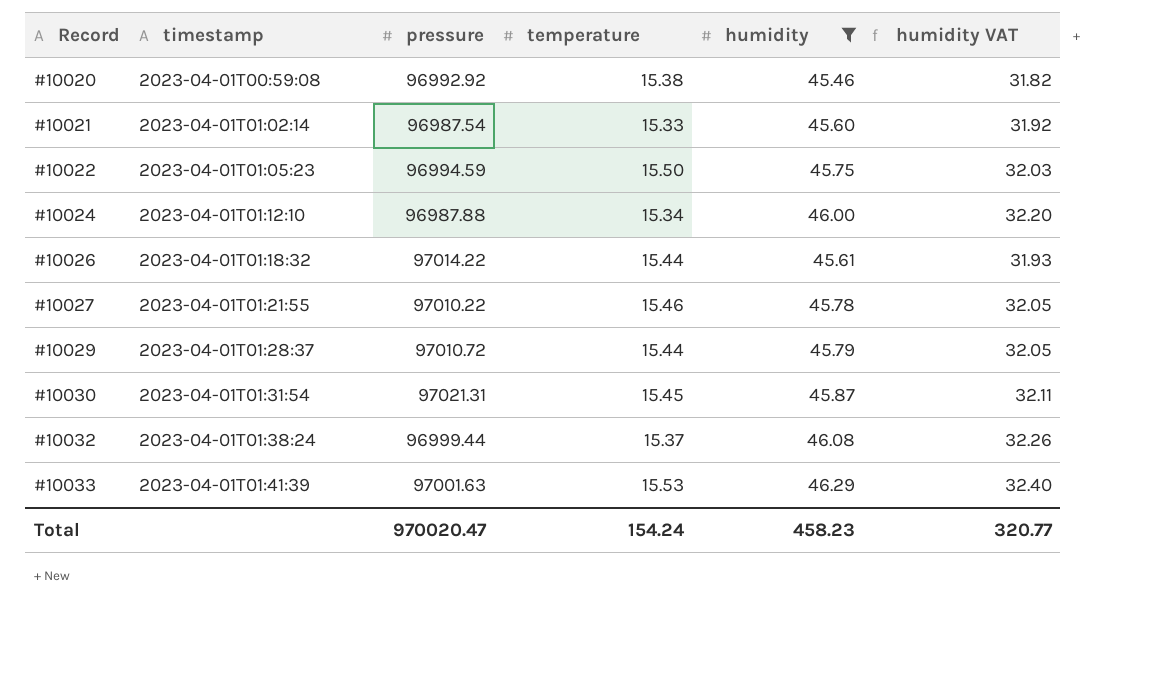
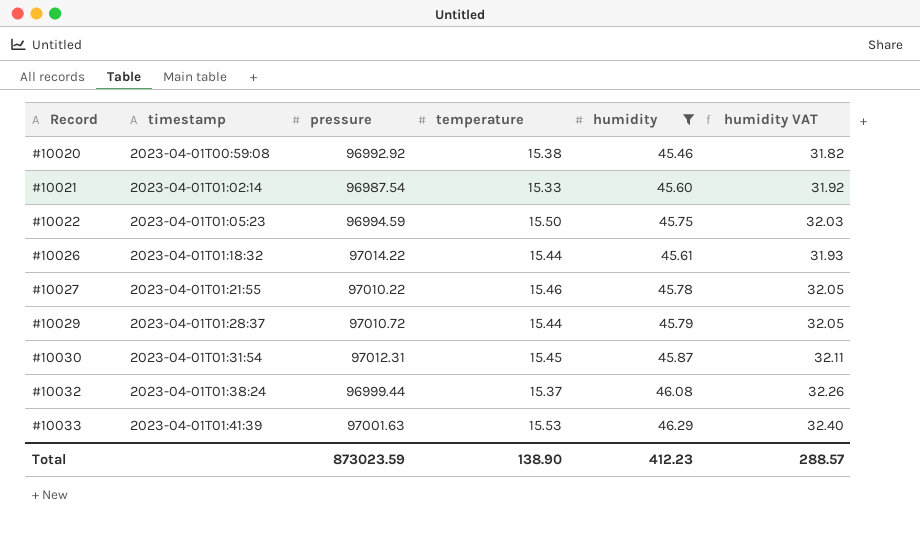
row #10024: 2023-04-01T01:12:10 | 96987.88 | 15.34 | 46.00 | 32.20 -> none
#10030 | pressure: 97021.31 -> 97012.31
Total | pressure: 970020.47 -> 873023.59
Total | temperature: 154.24 -> 138.90
Total | humidity: 458.23 -> 412.23
Total | humidity VAT: 320.77 -> 288.57

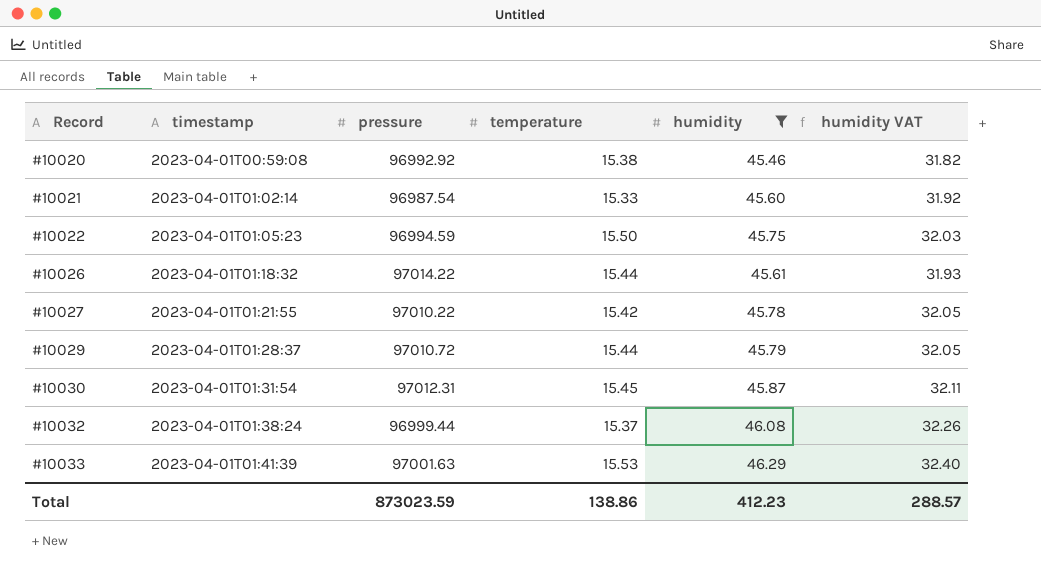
#10027 | temperature: 15.46 -> 15.42
Total | temperature: 138.90 -> 138.86

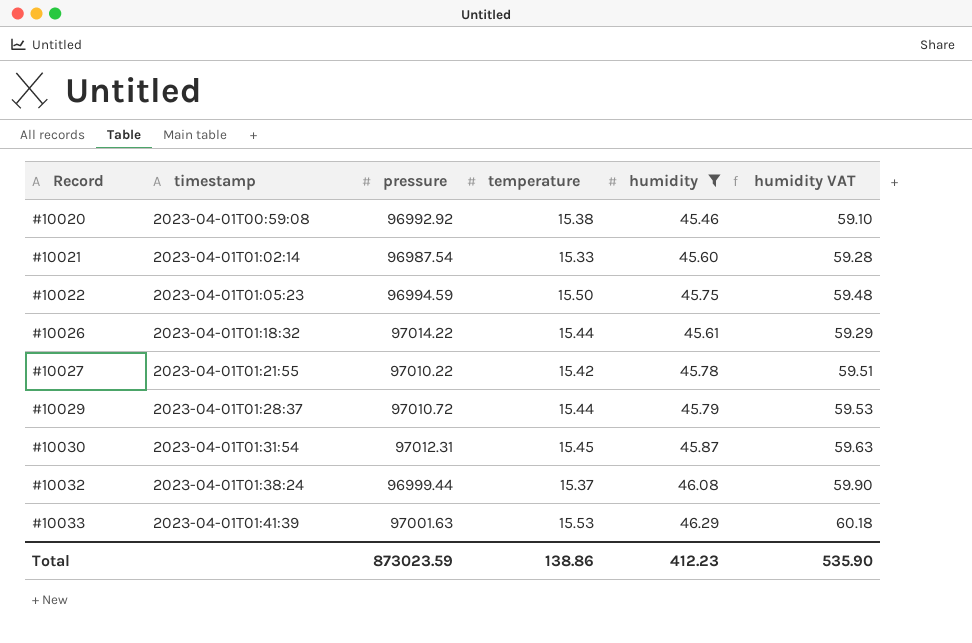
column humidity VAT | formula: [humidity] * 0.7 -> [humidity] * 1.3
Total | humidity VAT: 288.57 -> 535.90

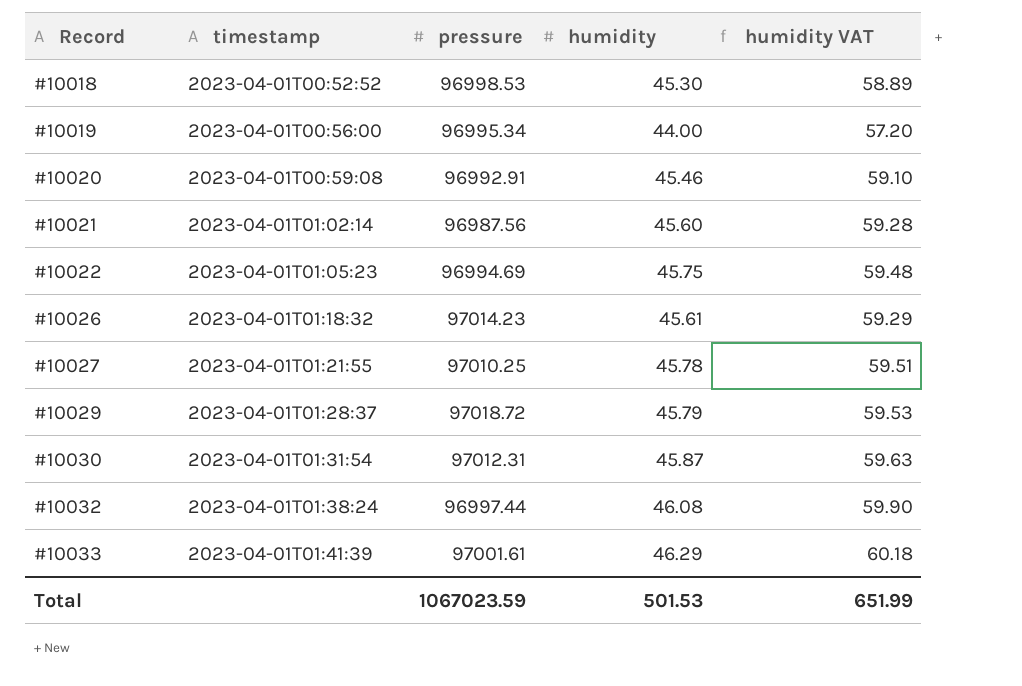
filter: humidity >= 45.46 -> none
column temperature | position: 4 -> none
#10020 | pressure: 96992.92 -> 96992.91
#10021 | pressure: 96987.54 -> 96987.56
#10022 | pressure: 96994.59 -> 96994.69
#10026 | pressure: 97014.22 -> 97014.23
#10027 | pressure: 97010.22 -> 97010.25
#10029 | pressure: 97010.72 -> 97018.72
#10032 | pressure: 96999.44 -> 96997.44
#10033 | pressure: 97001.63 -> 97001.61
Total | pressure: 873023.59 -> 1067023.59
Total | humidity: 412.23 -> 501.53
Total | humidity VAT: 535.90 -> 651.99

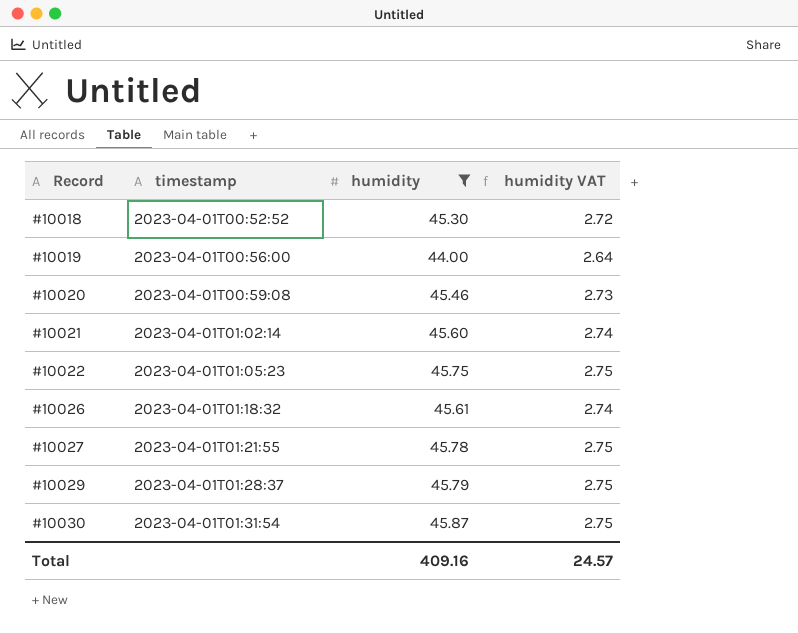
filter: none -> humidity <= 45.87
column pressure | position: 3 -> none
column humidity VAT | formula: [humidity] * 1.3 -> [humidity] * 0.06
Total | humidity: 501.53 -> 409.16
Total | humidity VAT: 651.99 -> 24.57

